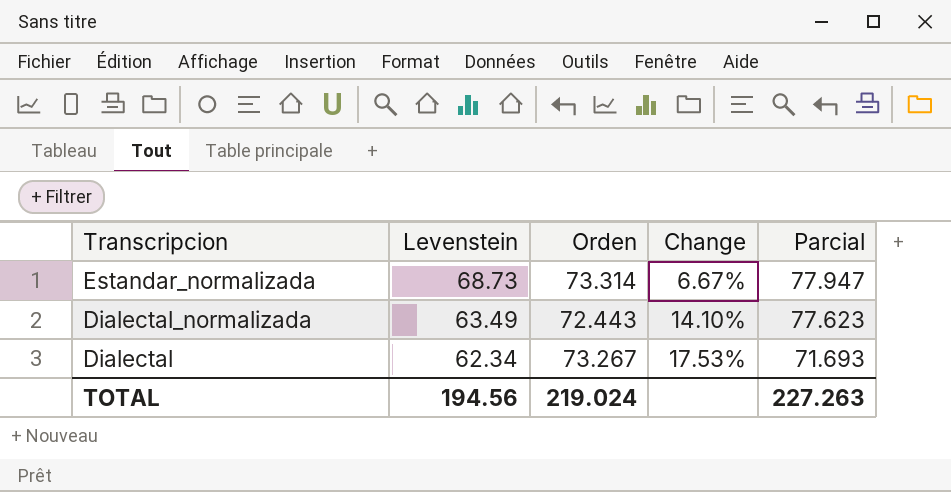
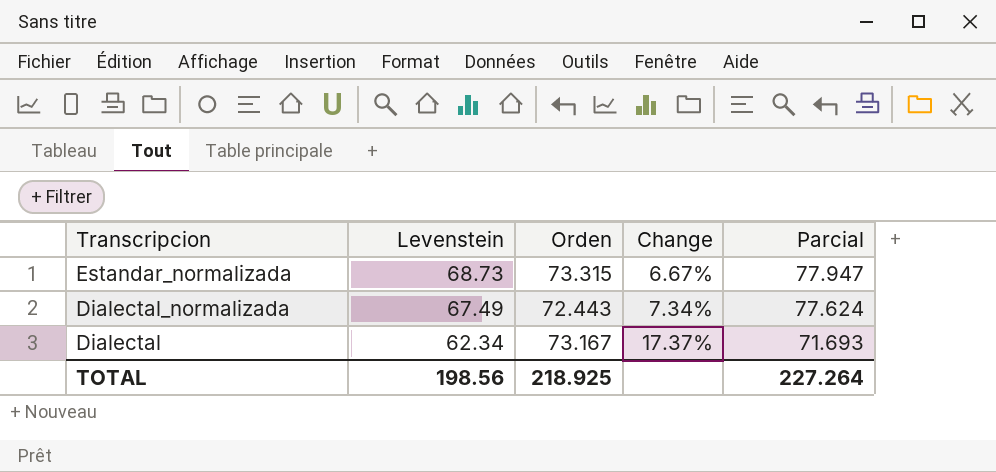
Estandar_normalizada | Orden: 73.314 -> 73.315
Dialectal_normalizada | Levenstein: 63.49 -> 67.49
Dialectal_normalizada | Change: 14.10% -> 7.34%
Dialectal_normalizada | Parcial: 77.623 -> 77.624
Dialectal | Orden: 73.267 -> 73.167
Dialectal | Change: 17.53% -> 17.37%
TOTAL | Levenstein: 194.56 -> 198.56
TOTAL | Orden: 219.024 -> 218.925
TOTAL | Parcial: 227.263 -> 227.264

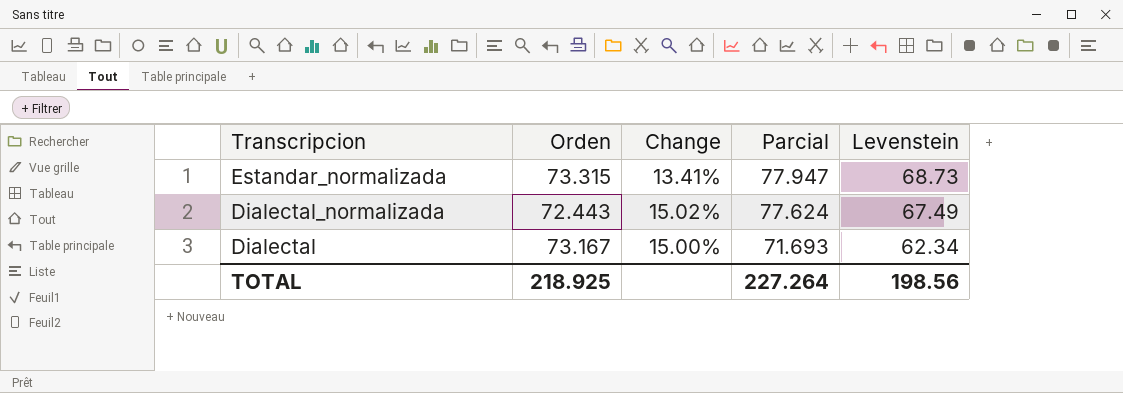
column Change | formula: ([Orden] - [Levenstein]) / [Levenstein] -> ([Parcial] - [Levenstein]) / [Levenstein]
column Levenstein | position: 2 -> 5

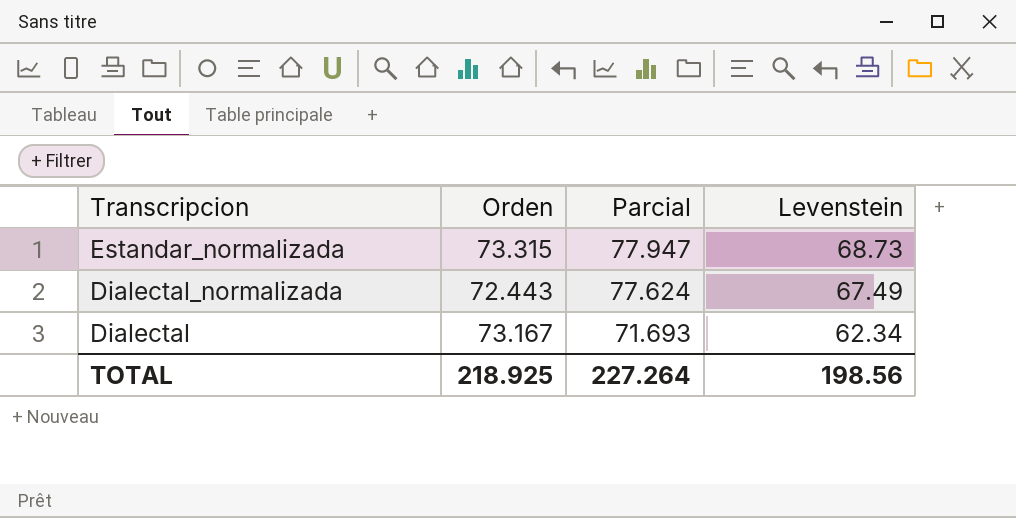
column Change | formula: ([Parcial] - [Levenstein]) / [Levenstein] -> none

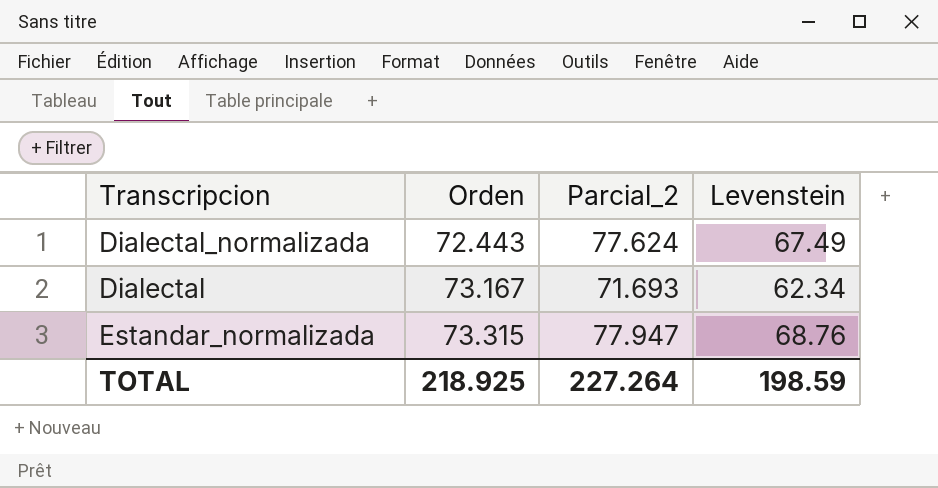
row order: Transcripcion descending -> Orden ascending
column name: Parcial -> Parcial_2
Estandar_normalizada | Levenstein: 68.73 -> 68.76
TOTAL | Levenstein: 198.56 -> 198.59

